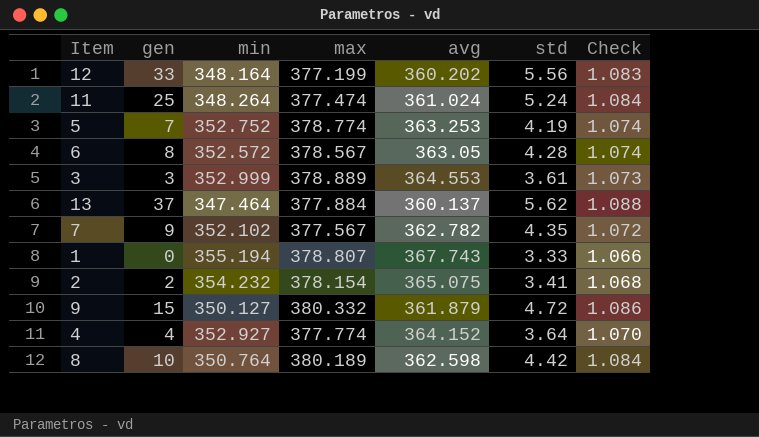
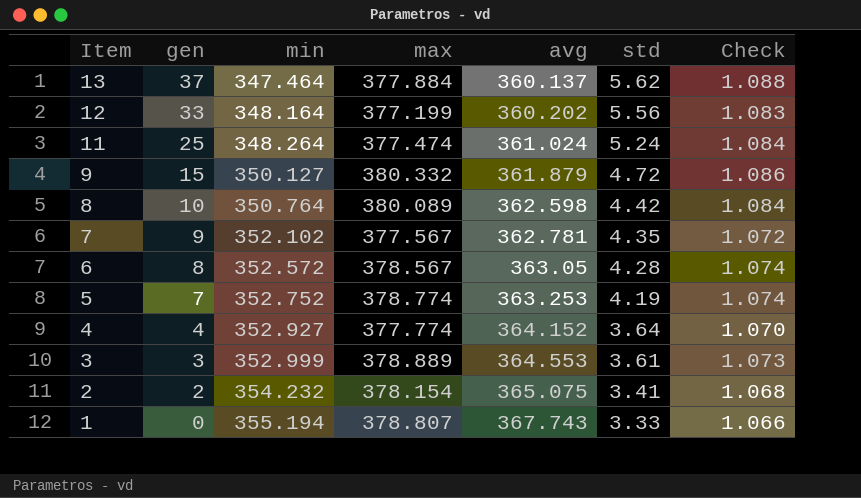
row order: none -> Item descending
8 | max: 380.189 -> 380.089
7 | avg: 362.782 -> 362.781

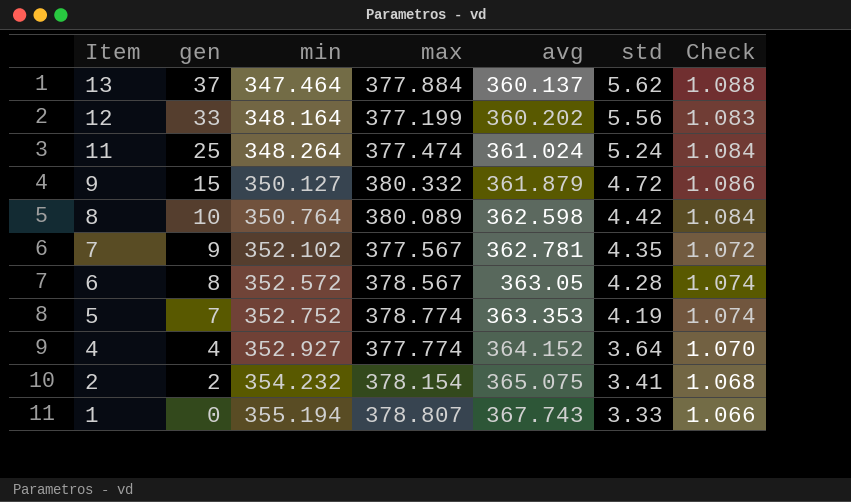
row 3: 3 | 352.999 | 378.889 | 364.553 | 3.61 | 1.073 -> none
5 | avg: 363.253 -> 363.353

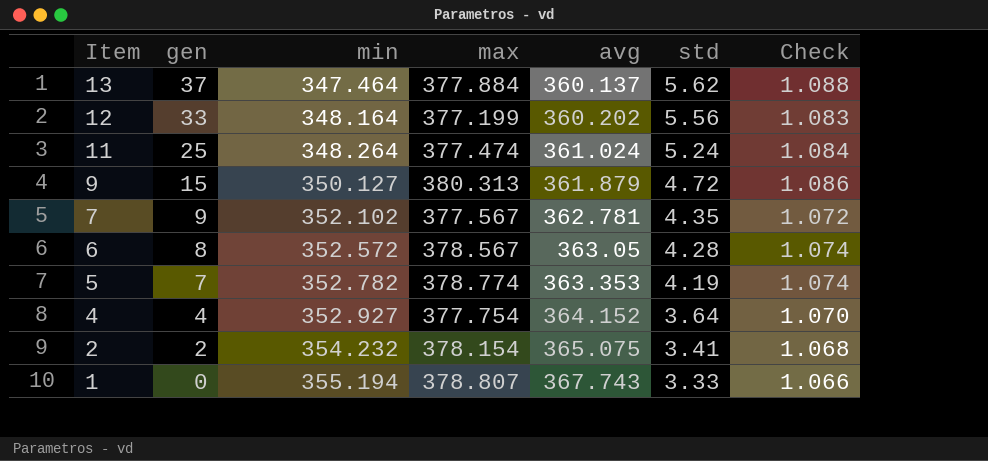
row 8: 10 | 350.764 | 380.089 | 362.598 | 4.42 | 1.084 -> none
9 | max: 380.332 -> 380.313
5 | min: 352.752 -> 352.782
4 | max: 377.774 -> 377.754

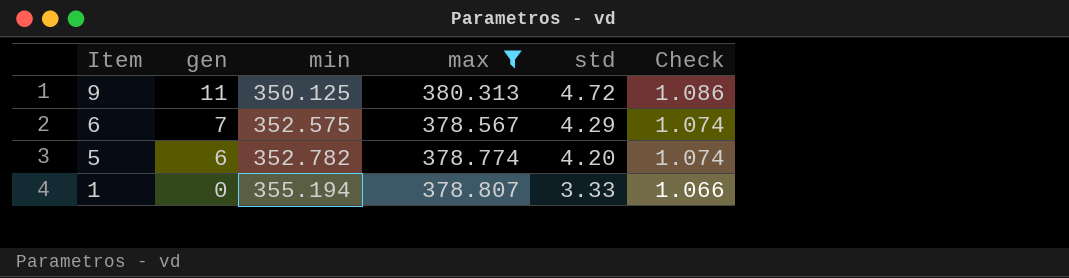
filter: none -> max >= 378.567
column avg | position: 5 -> none
9 | gen: 15 -> 11
9 | min: 350.127 -> 350.125
6 | gen: 8 -> 7
6 | min: 352.572 -> 352.575
6 | std: 4.28 -> 4.29
5 | gen: 7 -> 6
5 | std: 4.19 -> 4.20

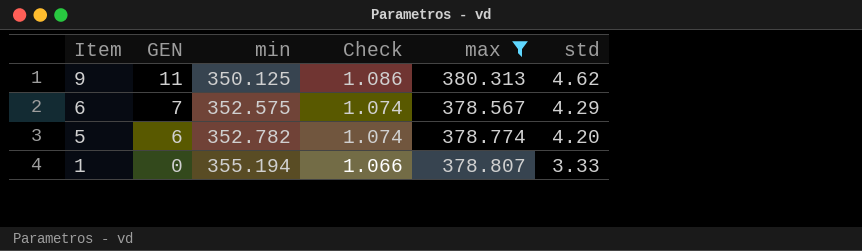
column name: gen -> GEN
column Check | position: 6 -> 4
9 | std: 4.72 -> 4.62

